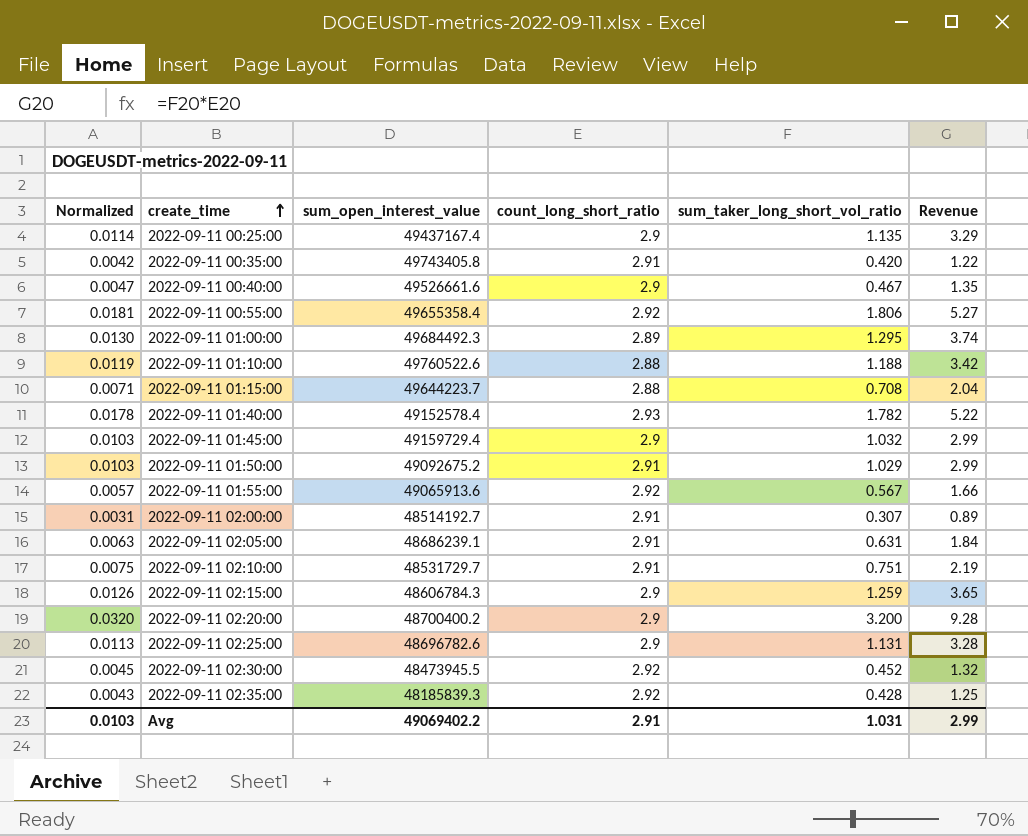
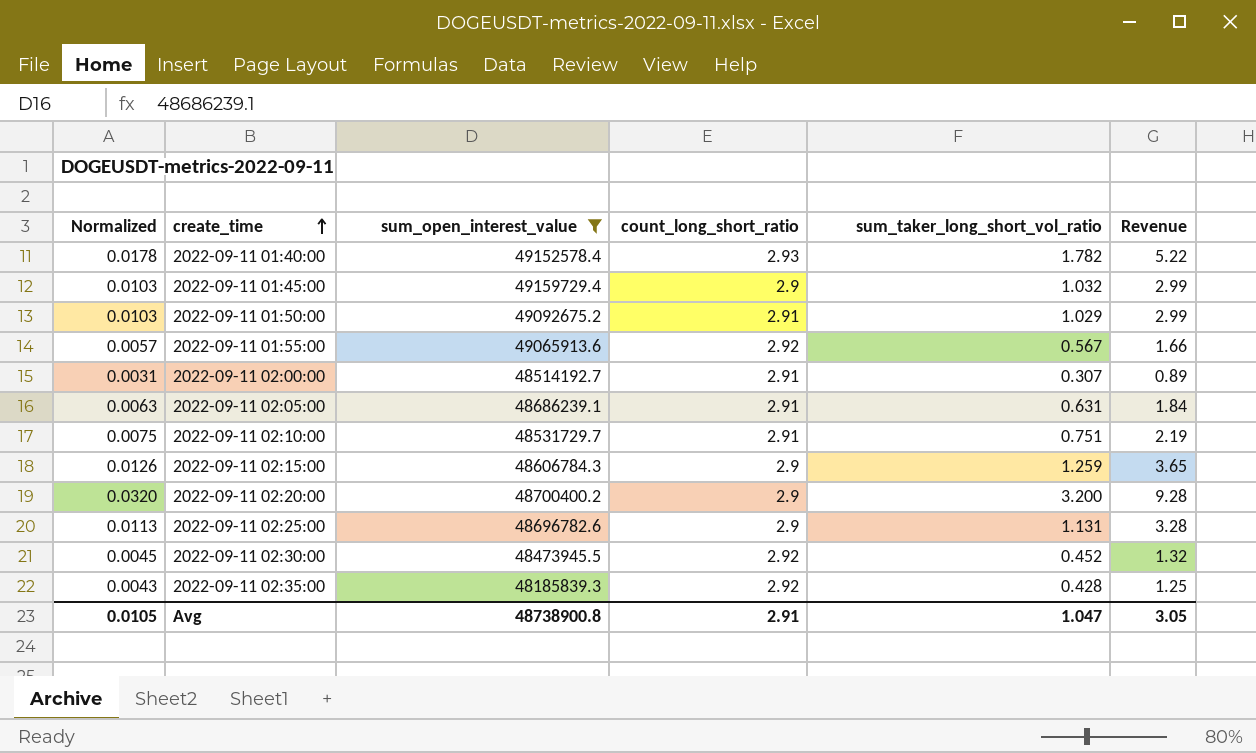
filter: none -> sum_open_interest_value <= 49159729.4
Avg | Normalized: 0.0103 -> 0.0105
Avg | sum_open_interest_value: 49069402.2 -> 48738900.8
Avg | sum_taker_long_short_vol_ratio: 1.031 -> 1.047
Avg | Revenue: 2.99 -> 3.05

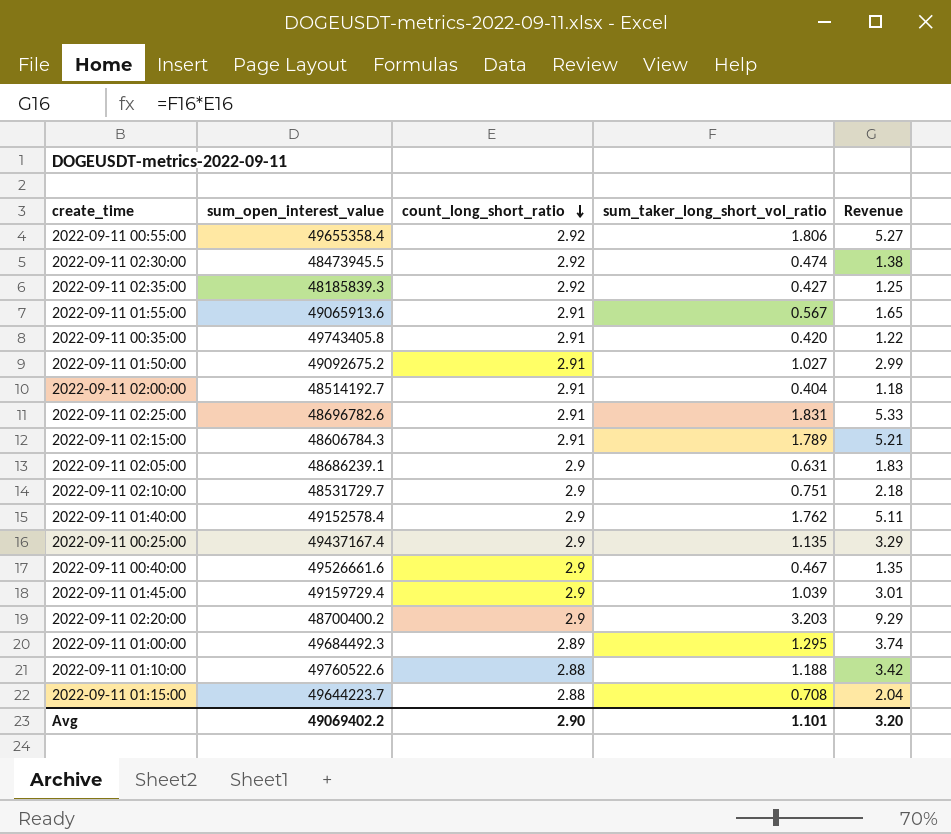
filter: sum_open_interest_value <= 49159729.4 -> none
row order: create_time ascending -> count_long_short_ratio descending
column Normalized | formula: [sum_taker_long_short_vol_ratio] * 0.01 -> none
2022-09-11 02:30:00 | sum_taker_long_short_vol_ratio: 0.452 -> 0.474
2022-09-11 02:30:00 | Revenue: 1.32 -> 1.38
2022-09-11 02:35:00 | sum_taker_long_short_vol_ratio: 0.428 -> 0.427
2022-09-11 01:55:00 | count_long_short_ratio: 2.92 -> 2.91
2022-09-11 01:55:00 | Revenue: 1.66 -> 1.65
2022-09-11 01:50:00 | sum_taker_long_short_vol_ratio: 1.029 -> 1.027
2022-09-11 02:00:00 | sum_taker_long_short_vol_ratio: 0.307 -> 0.404
2022-09-11 02:00:00 | Revenue: 0.89 -> 1.18
2022-09-11 02:25:00 | count_long_short_ratio: 2.9 -> 2.91
2022-09-11 02:25:00 | sum_taker_long_short_vol_ratio: 1.131 -> 1.831
2022-09-11 02:25:00 | Revenue: 3.28 -> 5.33
2022-09-11 02:15:00 | count_long_short_ratio: 2.9 -> 2.91
2022-09-11 02:15:00 | sum_taker_long_short_vol_ratio: 1.259 -> 1.789
2022-09-11 02:15:00 | Revenue: 3.65 -> 5.21
2022-09-11 02:05:00 | count_long_short_ratio: 2.91 -> 2.9
2022-09-11 02:05:00 | Revenue: 1.84 -> 1.83
2022-09-11 02:10:00 | count_long_short_ratio: 2.91 -> 2.9
2022-09-11 02:10:00 | Revenue: 2.19 -> 2.18
2022-09-11 01:40:00 | count_long_short_ratio: 2.93 -> 2.9
2022-09-11 01:40:00 | sum_taker_long_short_vol_ratio: 1.782 -> 1.762
2022-09-11 01:40:00 | Revenue: 5.22 -> 5.11
2022-09-11 01:45:00 | sum_taker_long_short_vol_ratio: 1.032 -> 1.039
2022-09-11 01:45:00 | Revenue: 2.99 -> 3.01
2022-09-11 02:20:00 | sum_taker_long_short_vol_ratio: 3.200 -> 3.203
2022-09-11 02:20:00 | Revenue: 9.28 -> 9.29
Avg | sum_open_interest_value: 48738900.8 -> 49069402.2
Avg | count_long_short_ratio: 2.91 -> 2.90
Avg | sum_taker_long_short_vol_ratio: 1.047 -> 1.101
Avg | Revenue: 3.05 -> 3.20

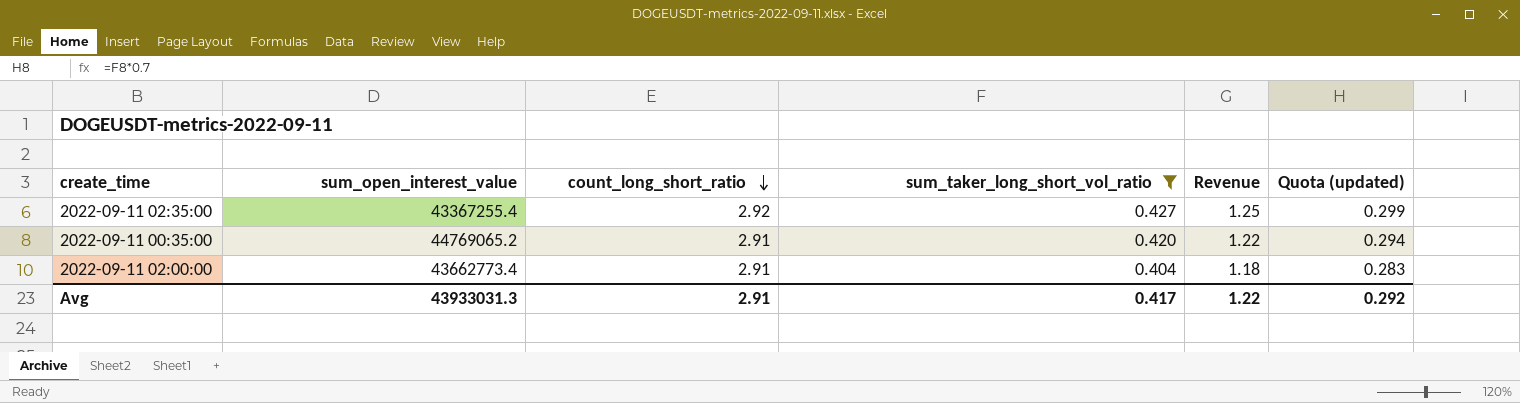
filter: none -> sum_taker_long_short_vol_ratio <= 0.427
column Quota (updated) | formula: none -> [sum_taker_long_short_vol_ratio] * 0.7
2022-09-11 02:35:00 | sum_open_interest_value: 48185839.3 -> 43367255.4
2022-09-11 00:35:00 | sum_open_interest_value: 49743405.8 -> 44769065.2
2022-09-11 02:00:00 | sum_open_interest_value: 48514192.7 -> 43662773.4
Avg | sum_open_interest_value: 49069402.2 -> 43933031.3
Avg | count_long_short_ratio: 2.90 -> 2.91
Avg | sum_taker_long_short_vol_ratio: 1.101 -> 0.417
Avg | Revenue: 3.20 -> 1.22

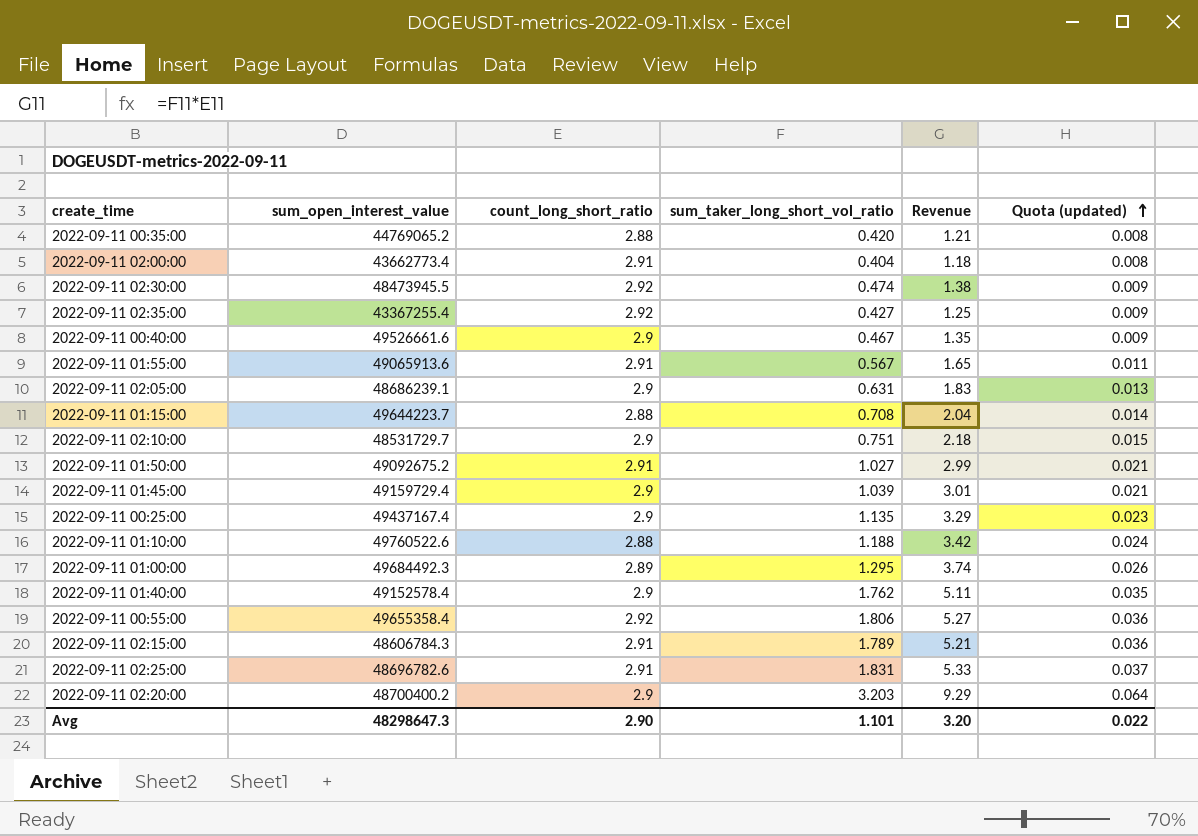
filter: sum_taker_long_short_vol_ratio <= 0.427 -> none
row order: count_long_short_ratio descending -> Quota (updated) ascending
column Quota (updated) | formula: [sum_taker_long_short_vol_ratio] * 0.7 -> [sum_taker_long_short_vol_ratio] * 0.02
2022-09-11 00:35:00 | count_long_short_ratio: 2.91 -> 2.88
2022-09-11 00:35:00 | Revenue: 1.22 -> 1.21
Avg | sum_open_interest_value: 43933031.3 -> 48298647.3
Avg | count_long_short_ratio: 2.91 -> 2.90
Avg | sum_taker_long_short_vol_ratio: 0.417 -> 1.101
Avg | Revenue: 1.22 -> 3.20
Avg | Quota (updated): 0.292 -> 0.022

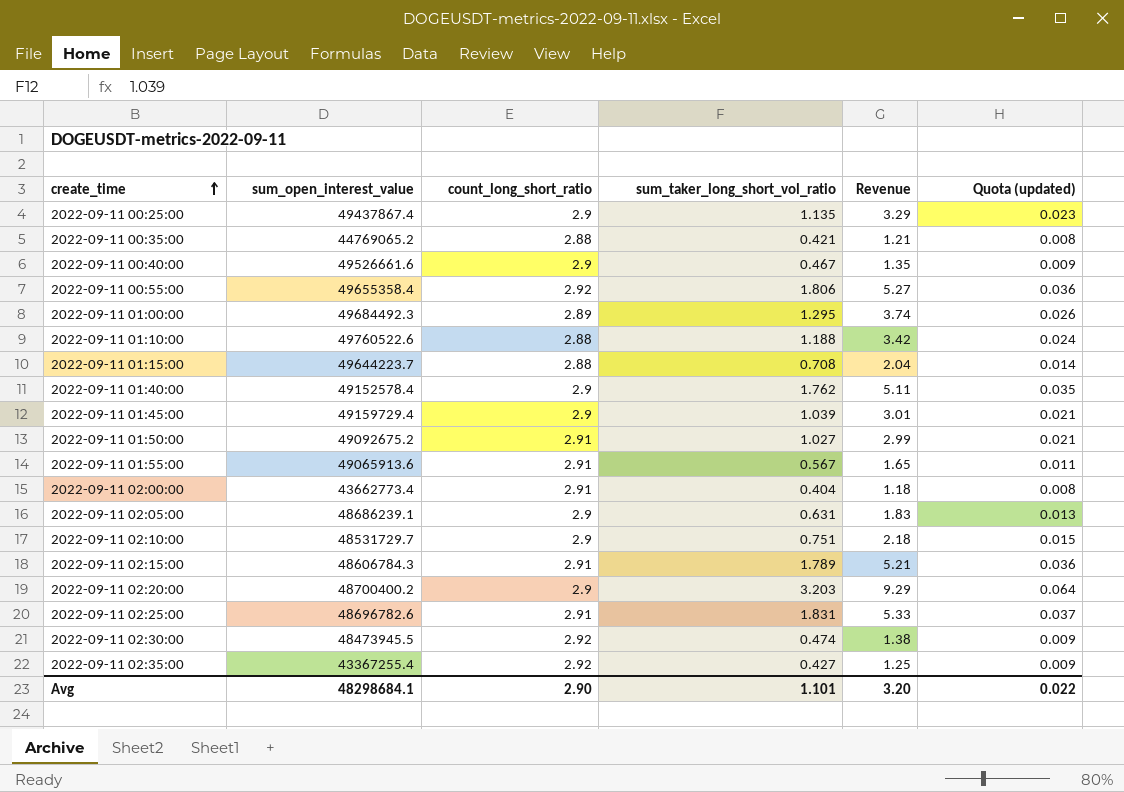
row order: Quota (updated) ascending -> create_time ascending
2022-09-11 00:25:00 | sum_open_interest_value: 49437167.4 -> 49437867.4
2022-09-11 00:35:00 | sum_taker_long_short_vol_ratio: 0.420 -> 0.421
Avg | sum_open_interest_value: 48298647.3 -> 48298684.1

